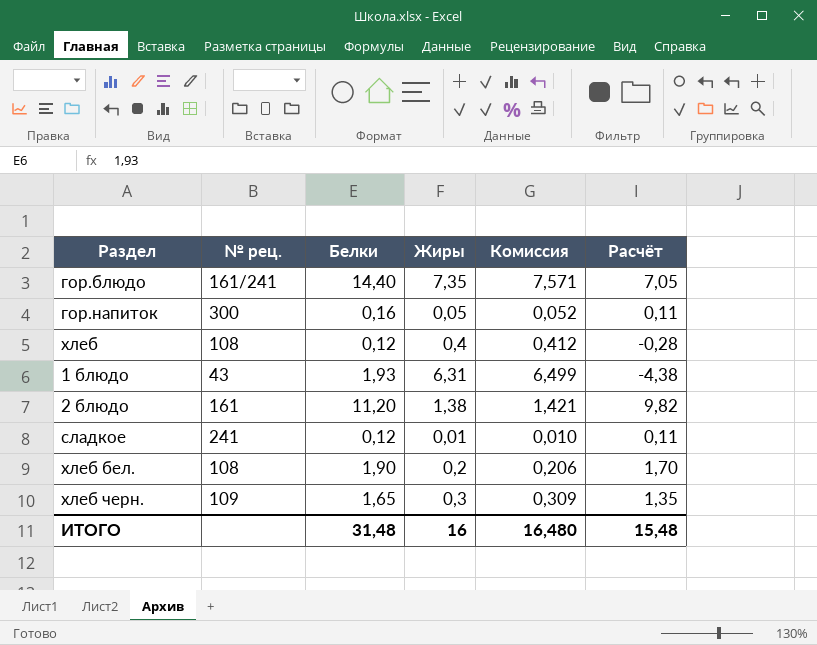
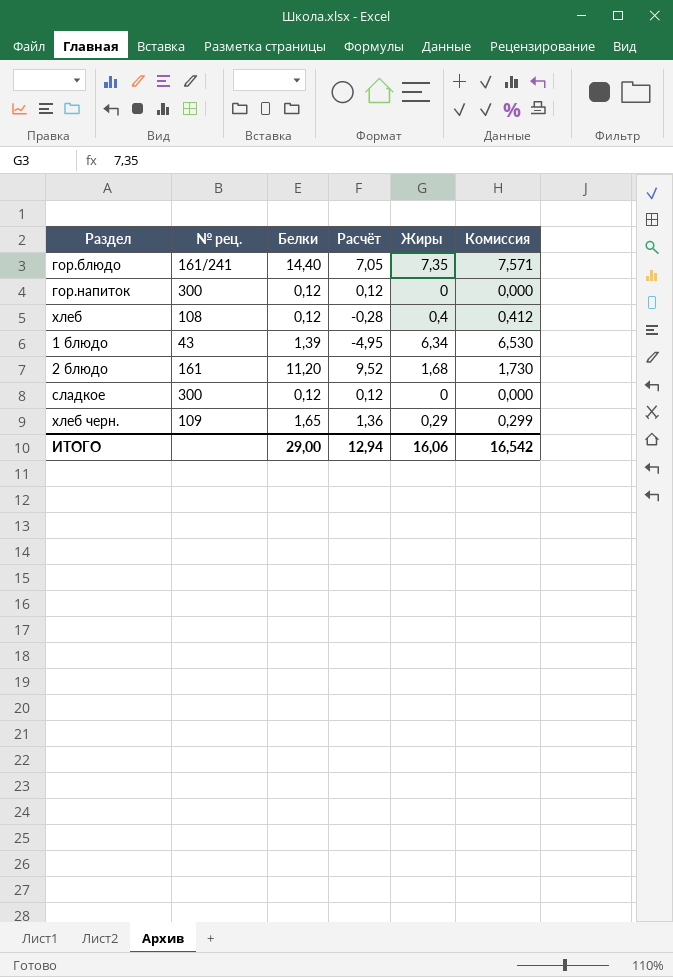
column Расчёт | position: 6 -> 4
row хлеб бел.: 108 | 1,90 | 0,2 | 0,206 | 1,70 -> none
гор.напиток | Белки: 0,16 -> 0,12
гор.напиток | Расчёт: 0,11 -> 0,12
гор.напиток | Жиры: 0,05 -> 0
гор.напиток | Комиссия: 0,052 -> 0,000
1 блюдо | Белки: 1,93 -> 1,39
1 блюдо | Расчёт: -4,38 -> -4,95
1 блюдо | Жиры: 6,31 -> 6,34
1 блюдо | Комиссия: 6,499 -> 6,530
2 блюдо | Расчёт: 9,82 -> 9,52
2 блюдо | Жиры: 1,38 -> 1,68
2 блюдо | Комиссия: 1,421 -> 1,730
сладкое | № рец.: 241 -> 300
сладкое | Расчёт: 0,11 -> 0,12
сладкое | Жиры: 0,01 -> 0
сладкое | Комиссия: 0,010 -> 0,000
хлеб черн. | Расчёт: 1,35 -> 1,36
хлеб черн. | Жиры: 0,3 -> 0,29
хлеб черн. | Комиссия: 0,309 -> 0,299
ИТОГО | Белки: 31,48 -> 29,00
ИТОГО | Расчёт: 15,48 -> 12,94
ИТОГО | Жиры: 16 -> 16,06
ИТОГО | Комиссия: 16,480 -> 16,542

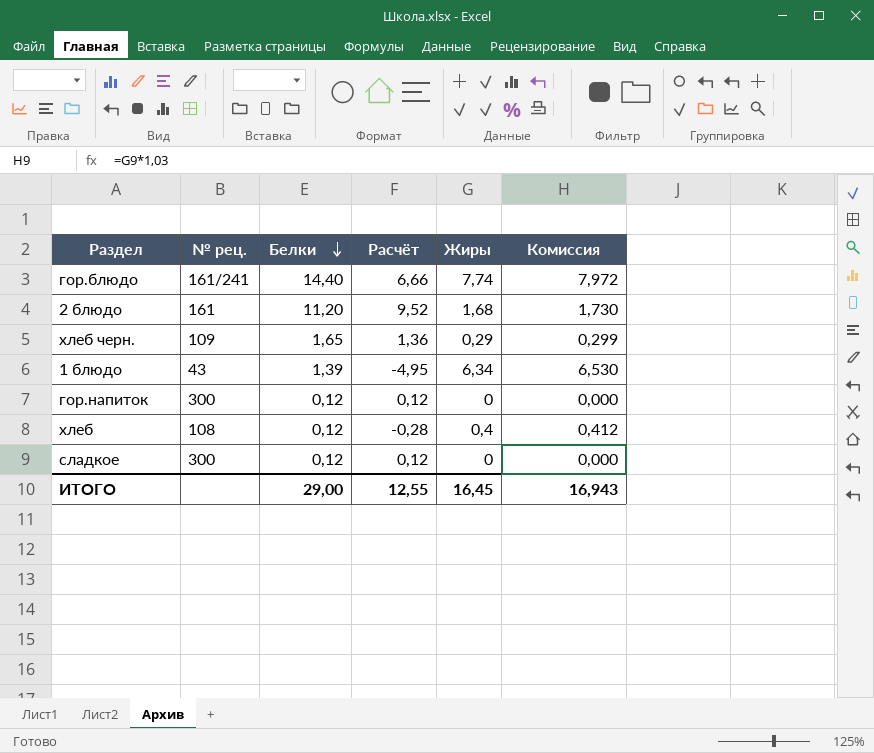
row order: none -> Белки descending
гор.блюдо | Расчёт: 7,05 -> 6,66
гор.блюдо | Жиры: 7,35 -> 7,74
гор.блюдо | Комиссия: 7,571 -> 7,972
ИТОГО | Расчёт: 12,94 -> 12,55
ИТОГО | Жиры: 16,06 -> 16,45
ИТОГО | Комиссия: 16,542 -> 16,943

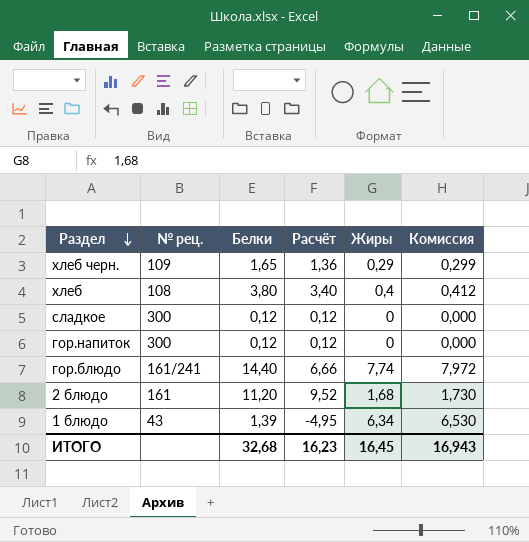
row order: Белки descending -> Раздел descending
хлеб | Белки: 0,12 -> 3,80
хлеб | Расчёт: -0,28 -> 3,40
ИТОГО | Белки: 29,00 -> 32,68
ИТОГО | Расчёт: 12,55 -> 16,23

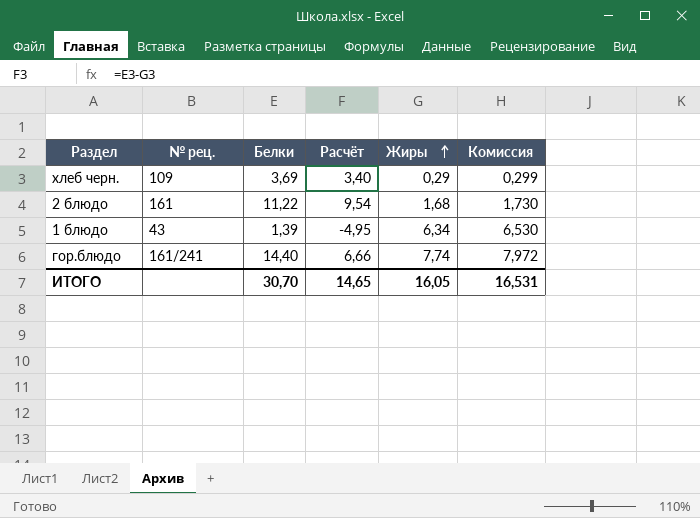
row order: Раздел descending -> Жиры ascending
row хлеб: 108 | 3,80 | 3,40 | 0,4 | 0,412 -> none
row сладкое: 300 | 0,12 | 0,12 | 0 | 0,000 -> none
row гор.напиток: 300 | 0,12 | 0,12 | 0 | 0,000 -> none
хлеб черн. | Белки: 1,65 -> 3,69
хлеб черн. | Расчёт: 1,36 -> 3,40
2 блюдо | Белки: 11,20 -> 11,22
2 блюдо | Расчёт: 9,52 -> 9,54
ИТОГО | Белки: 32,68 -> 30,70
ИТОГО | Расчёт: 16,23 -> 14,65
ИТОГО | Жиры: 16,45 -> 16,05
ИТОГО | Комиссия: 16,943 -> 16,531

